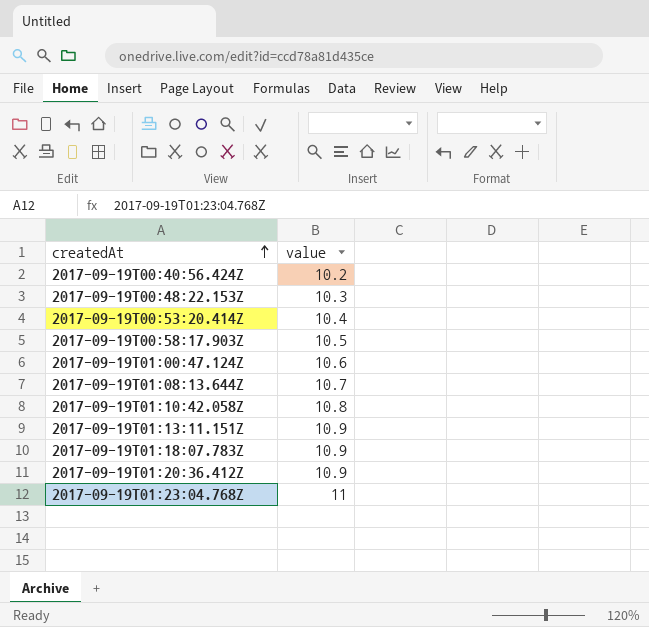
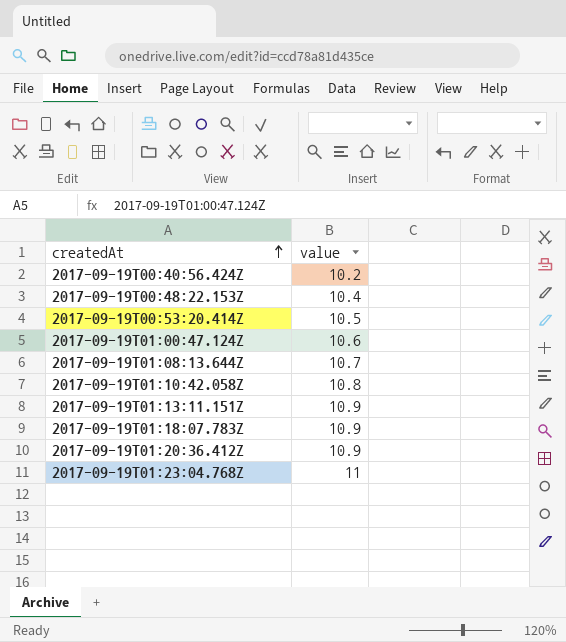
row 2017-09-19T00:58:17.903Z: 10.5 -> none
2017-09-19T00:48:22.153Z | value: 10.3 -> 10.4
2017-09-19T00:53:20.414Z | value: 10.4 -> 10.5

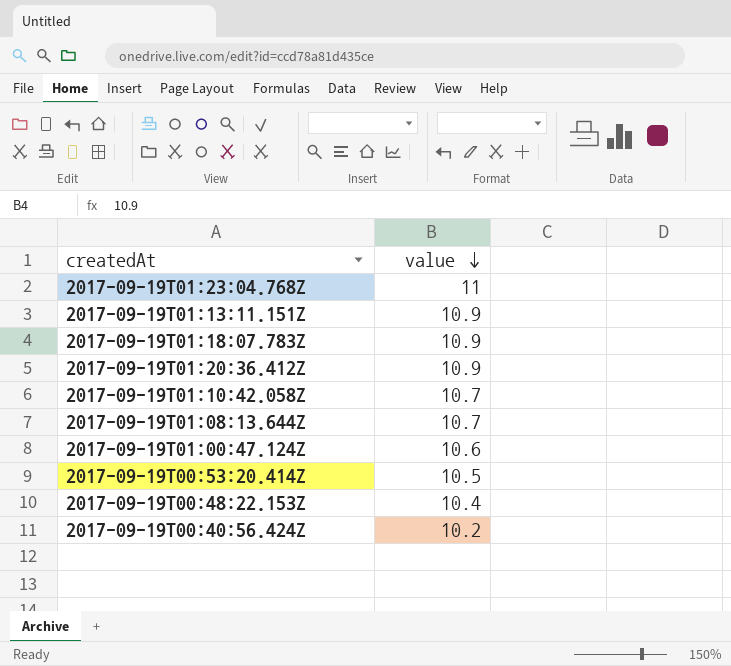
row order: createdAt ascending -> value descending
2017-09-19T01:10:42.058Z | value: 10.8 -> 10.7

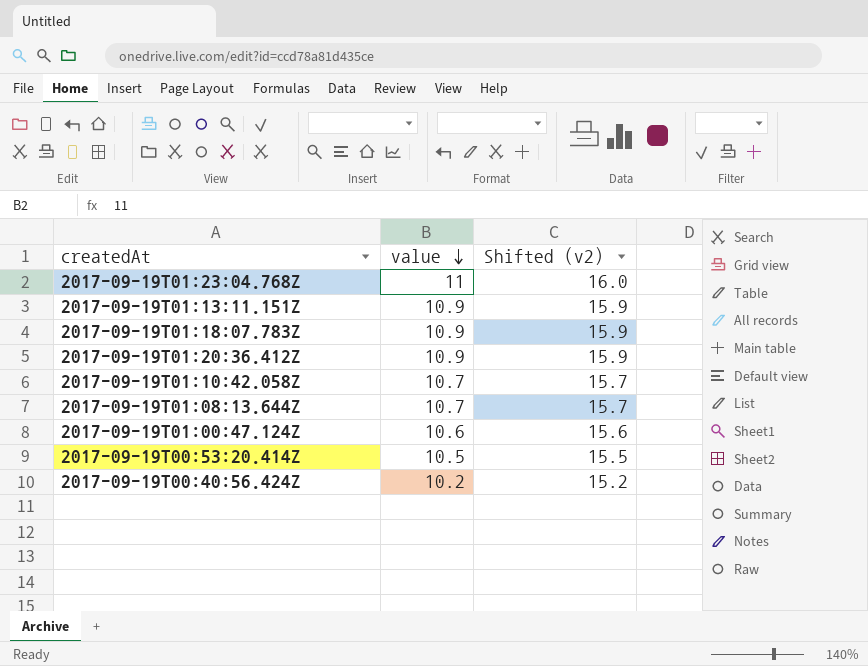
column Shifted (v2) | formula: none -> [value] + 5
row 2017-09-19T00:48:22.153Z: 10.4 -> none

